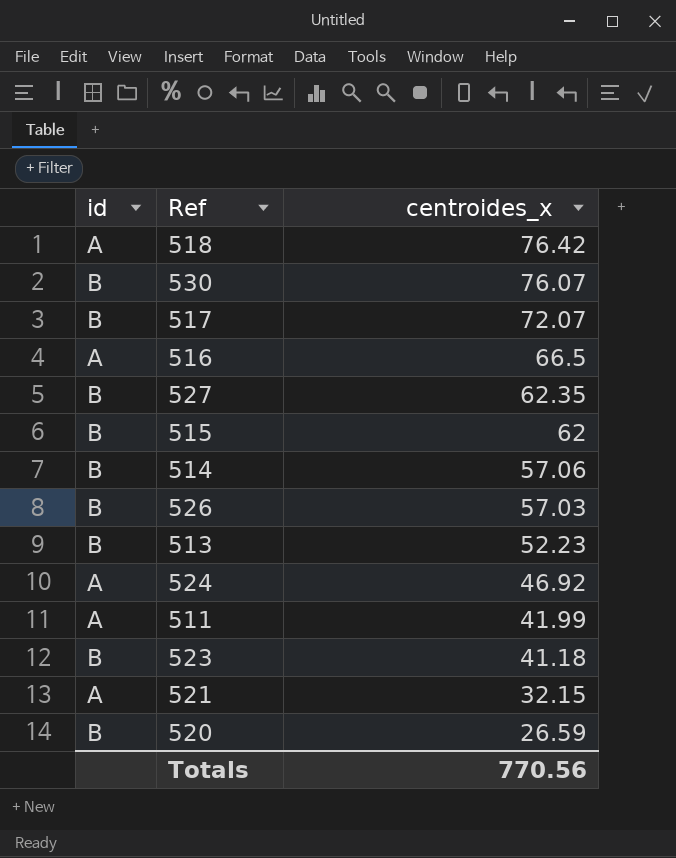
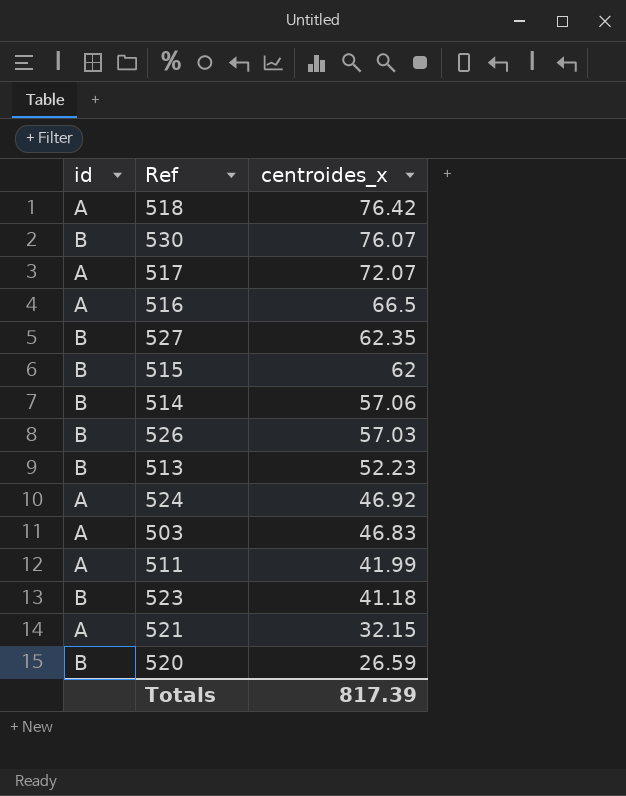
517 | id: B -> A
row 503: none -> A | 46.83
Totals | centroides_x: 770.56 -> 817.39

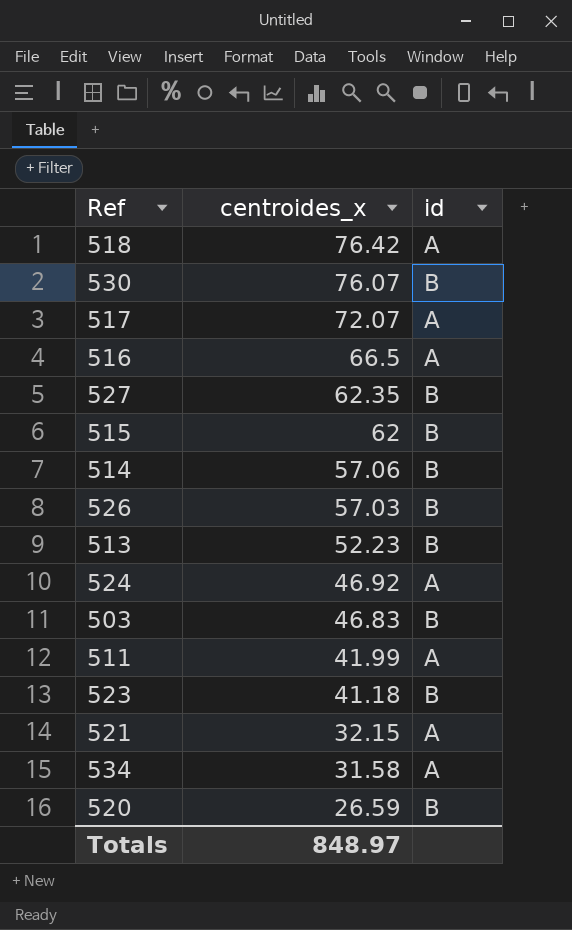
column id | position: 1 -> 3
503 | id: A -> B
row 534: none -> 31.58 | A
Totals | centroides_x: 817.39 -> 848.97

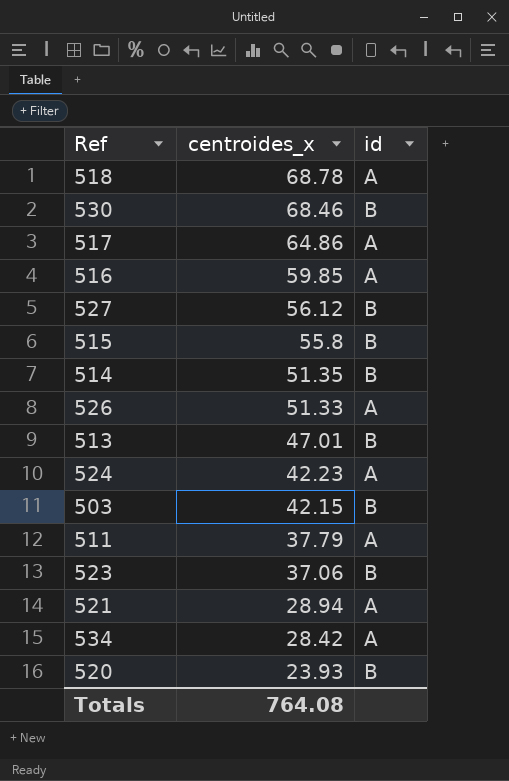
518 | centroides_x: 76.42 -> 68.78
530 | centroides_x: 76.07 -> 68.46
517 | centroides_x: 72.07 -> 64.86
516 | centroides_x: 66.5 -> 59.85
527 | centroides_x: 62.35 -> 56.12
515 | centroides_x: 62 -> 55.8
514 | centroides_x: 57.06 -> 51.35
526 | centroides_x: 57.03 -> 51.33
526 | id: B -> A
513 | centroides_x: 52.23 -> 47.01
524 | centroides_x: 46.92 -> 42.23
503 | centroides_x: 46.83 -> 42.15
511 | centroides_x: 41.99 -> 37.79
523 | centroides_x: 41.18 -> 37.06
521 | centroides_x: 32.15 -> 28.94
534 | centroides_x: 31.58 -> 28.42
520 | centroides_x: 26.59 -> 23.93
Totals | centroides_x: 848.97 -> 764.08

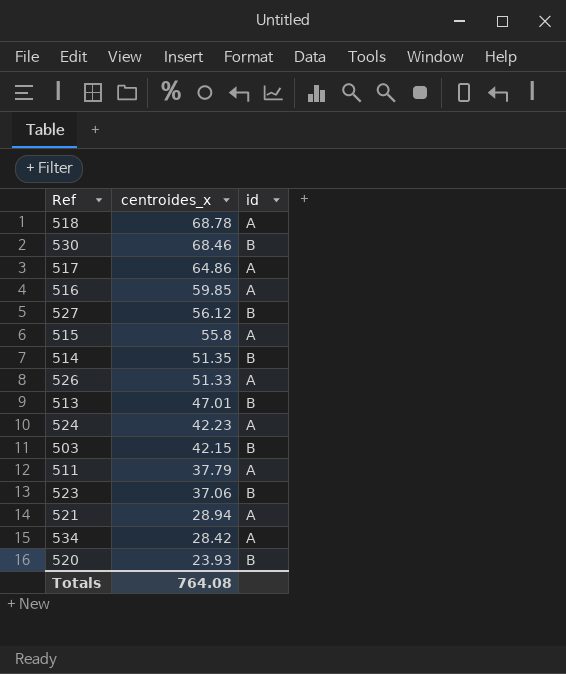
515 | id: B -> A

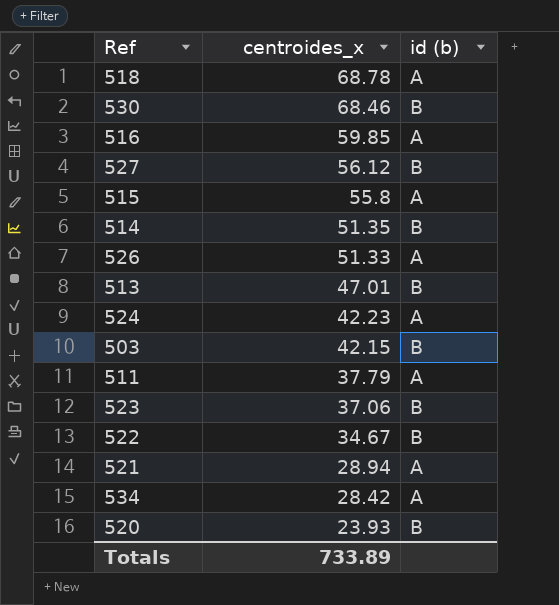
column name: id -> id (b)
row 517: 64.86 | A -> none
row 522: none -> 34.67 | B
Totals | centroides_x: 764.08 -> 733.89

